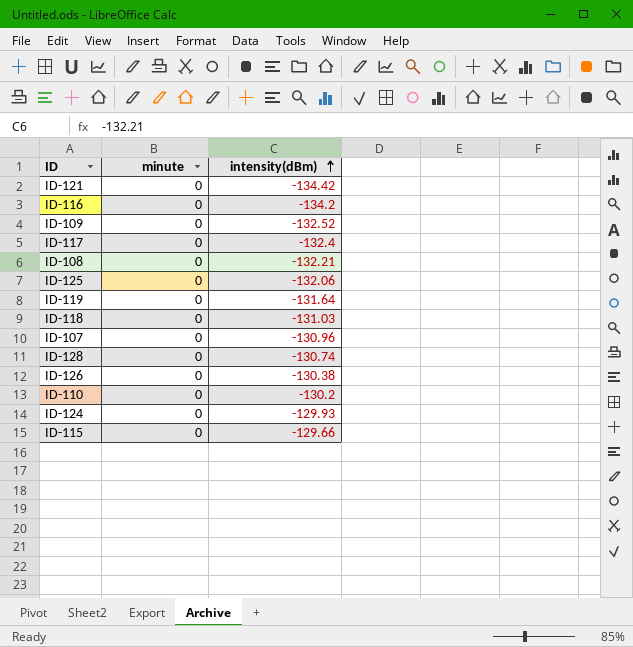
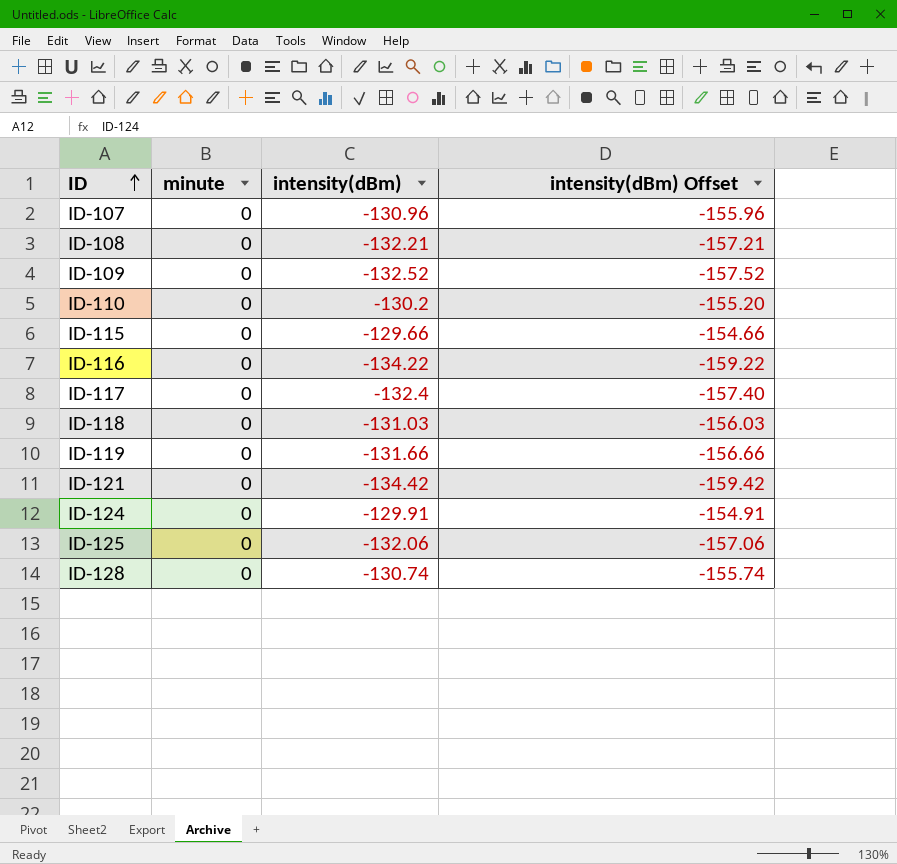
row order: intensity(dBm) ascending -> ID ascending
column intensity(dBm) Offset | formula: none -> [intensity(dBm)] - 25
row ID-126: 0 | -130.38 -> none
ID-116 | intensity(dBm): -134.2 -> -134.22
ID-119 | intensity(dBm): -131.64 -> -131.66
ID-124 | intensity(dBm): -129.93 -> -129.91

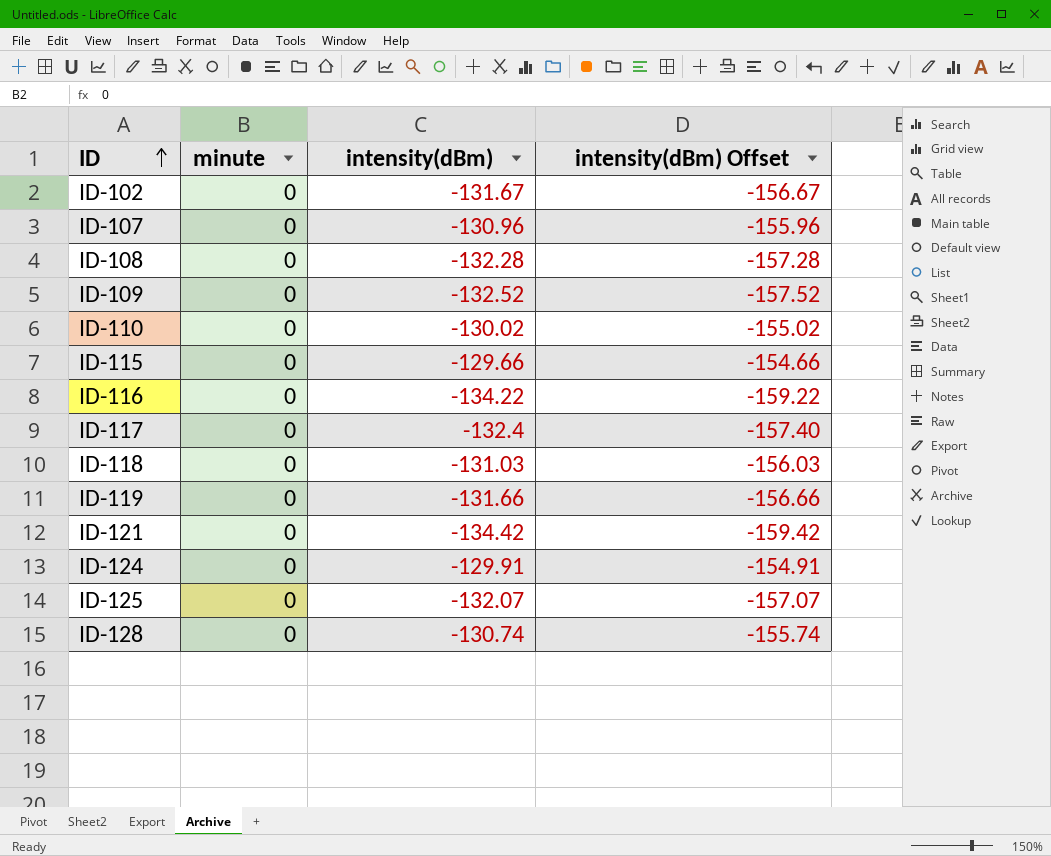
row ID-102: none -> 0 | -131.67 | -156.67
ID-108 | intensity(dBm): -132.21 -> -132.28
ID-108 | intensity(dBm) Offset: -157.21 -> -157.28
ID-110 | intensity(dBm): -130.2 -> -130.02
ID-110 | intensity(dBm) Offset: -155.20 -> -155.02
ID-125 | intensity(dBm): -132.06 -> -132.07
ID-125 | intensity(dBm) Offset: -157.06 -> -157.07

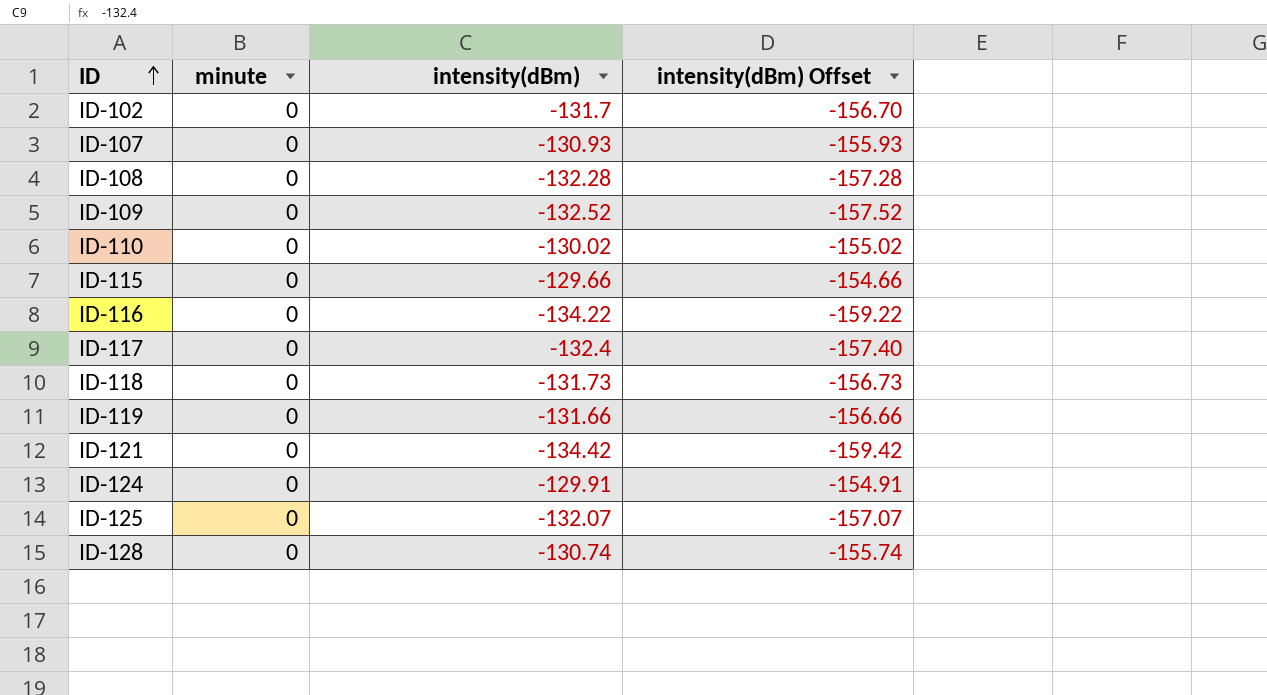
ID-102 | intensity(dBm): -131.67 -> -131.7
ID-102 | intensity(dBm) Offset: -156.67 -> -156.70
ID-107 | intensity(dBm): -130.96 -> -130.93
ID-107 | intensity(dBm) Offset: -155.96 -> -155.93
ID-118 | intensity(dBm): -131.03 -> -131.73
ID-118 | intensity(dBm) Offset: -156.03 -> -156.73

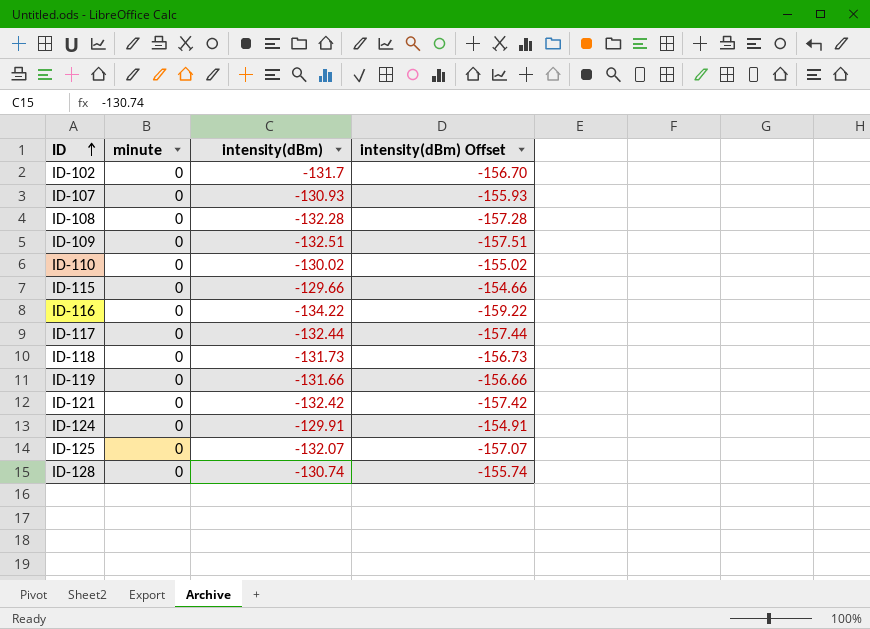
ID-109 | intensity(dBm): -132.52 -> -132.51
ID-109 | intensity(dBm) Offset: -157.52 -> -157.51
ID-117 | intensity(dBm): -132.4 -> -132.44
ID-117 | intensity(dBm) Offset: -157.40 -> -157.44
ID-121 | intensity(dBm): -134.42 -> -132.42
ID-121 | intensity(dBm) Offset: -159.42 -> -157.42

